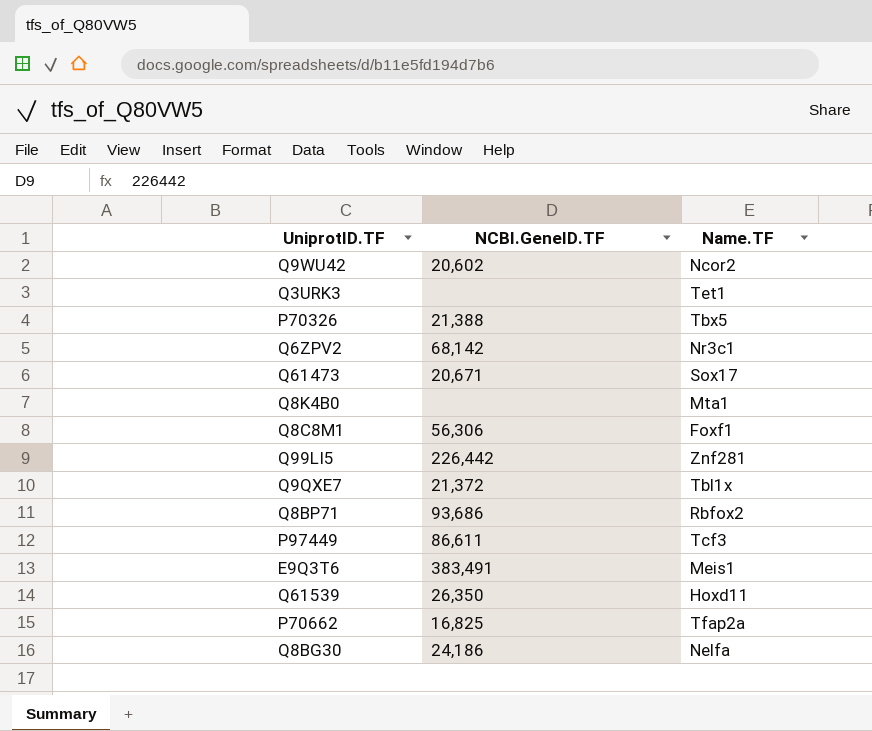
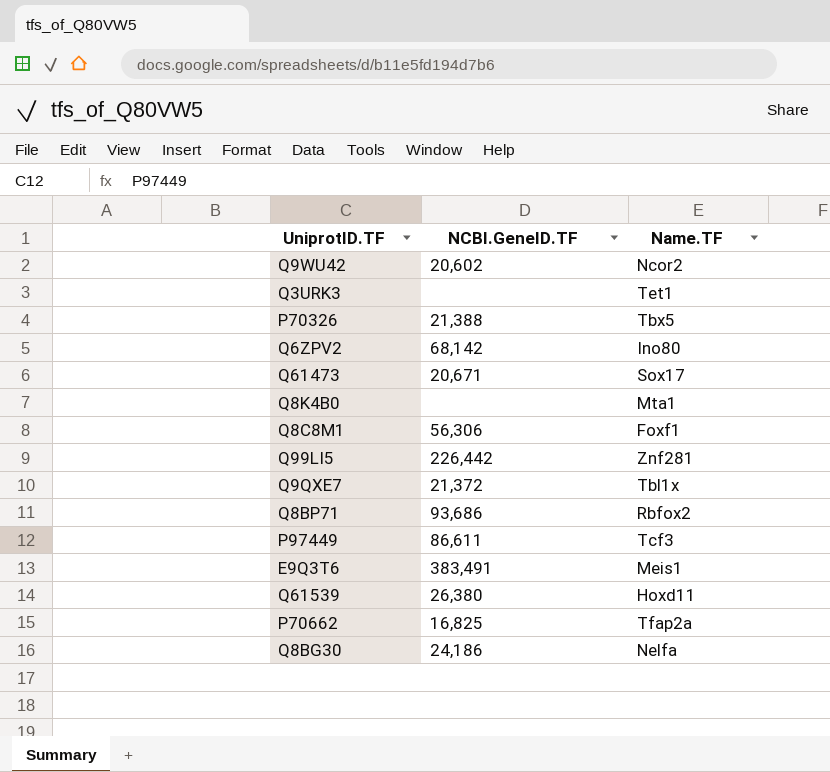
Q6ZPV2 | Name.TF: Nr3c1 -> Ino80
Q61539 | NCBI.GeneID.TF: 26,350 -> 26,380

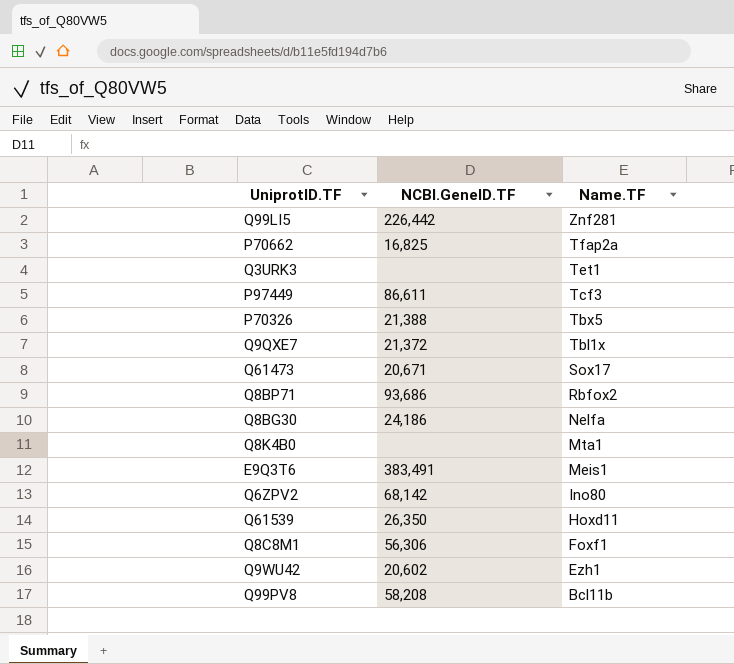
row order: none -> Name.TF descending
Q61539 | NCBI.GeneID.TF: 26,380 -> 26,350
Q9WU42 | Name.TF: Ncor2 -> Ezh1
row Q99PV8: none -> 58,208 | Bcl11b

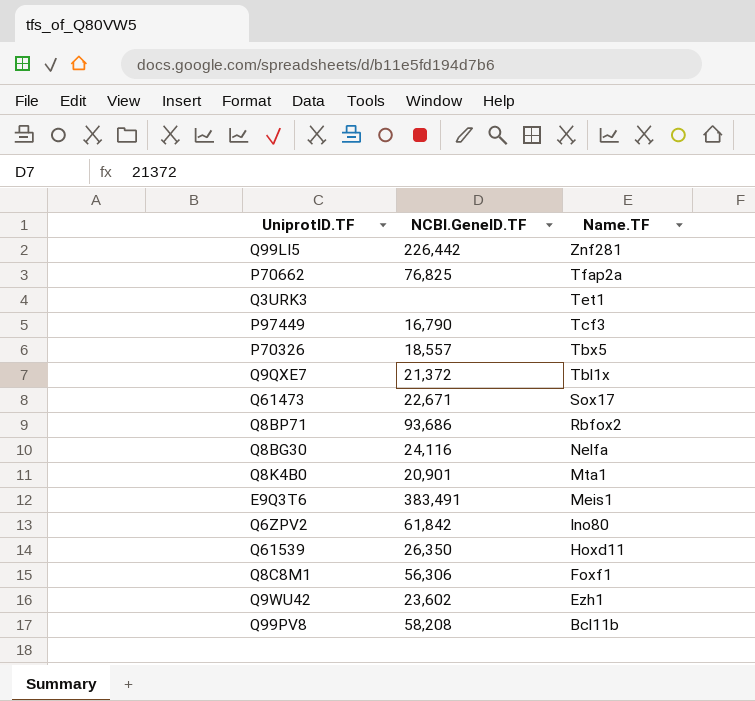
P70662 | NCBI.GeneID.TF: 16,825 -> 76,825
P97449 | NCBI.GeneID.TF: 86,611 -> 16,790
P70326 | NCBI.GeneID.TF: 21,388 -> 18,557
Q61473 | NCBI.GeneID.TF: 20,671 -> 22,671
Q8BG30 | NCBI.GeneID.TF: 24,186 -> 24,116
Q8K4B0 | NCBI.GeneID.TF: none -> 20,901
Q6ZPV2 | NCBI.GeneID.TF: 68,142 -> 61,842
Q9WU42 | NCBI.GeneID.TF: 20,602 -> 23,602

